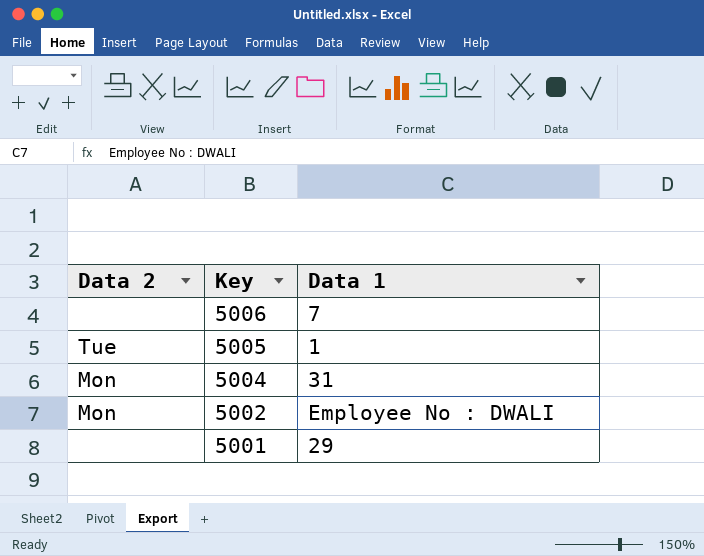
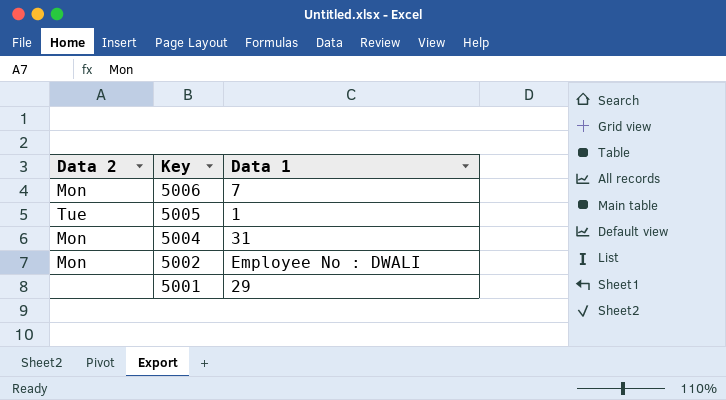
5006 | Data 2: none -> Mon

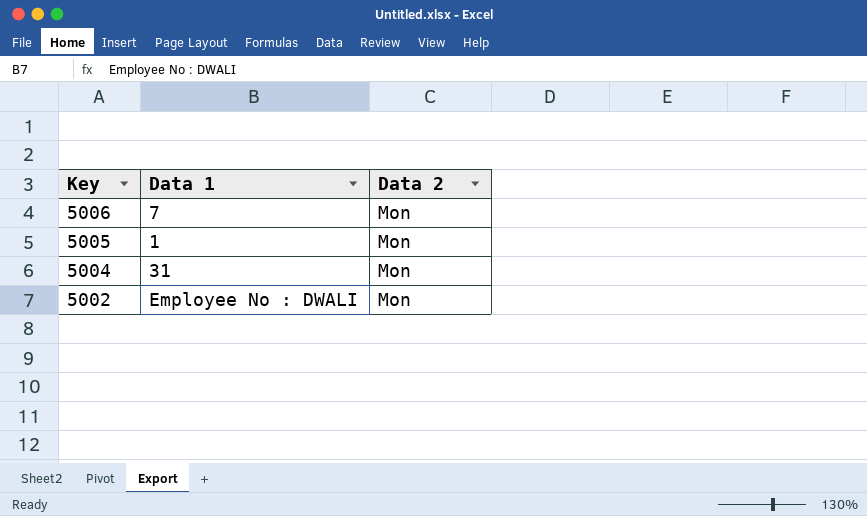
column Data 2 | position: 1 -> 3
row 5001: none | 29 -> none
5005 | Data 2: Tue -> Mon

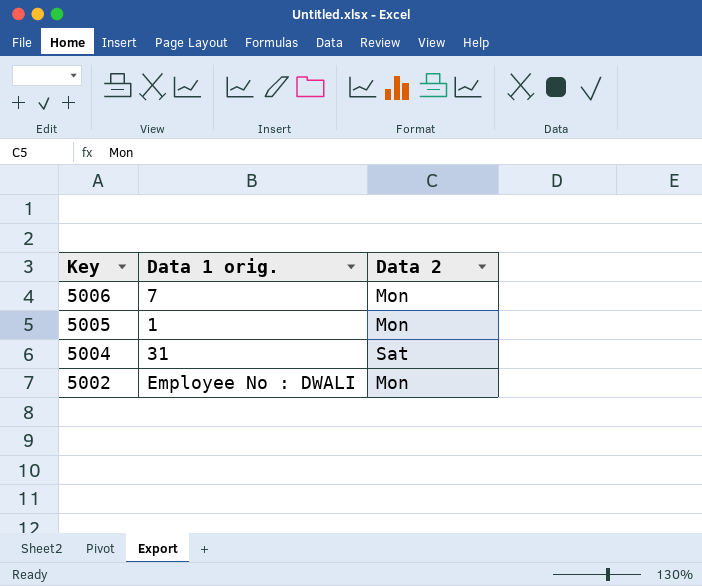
column name: Data 1 -> Data 1 orig.
5004 | Data 2: Mon -> Sat

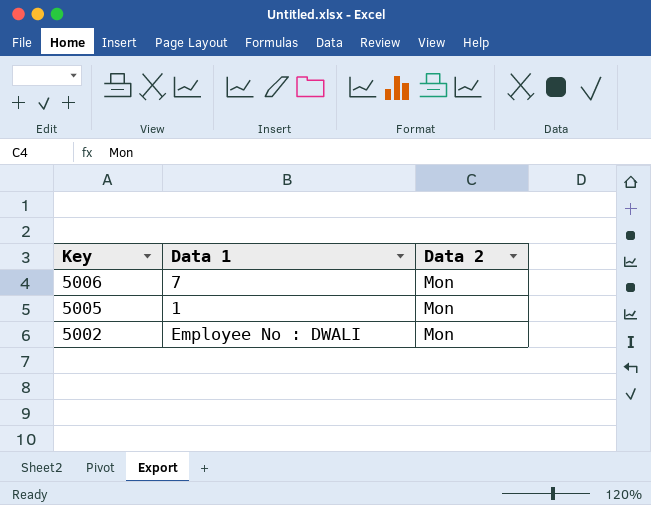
column name: Data 1 orig. -> Data 1
row 5004: 31 | Sat -> none

